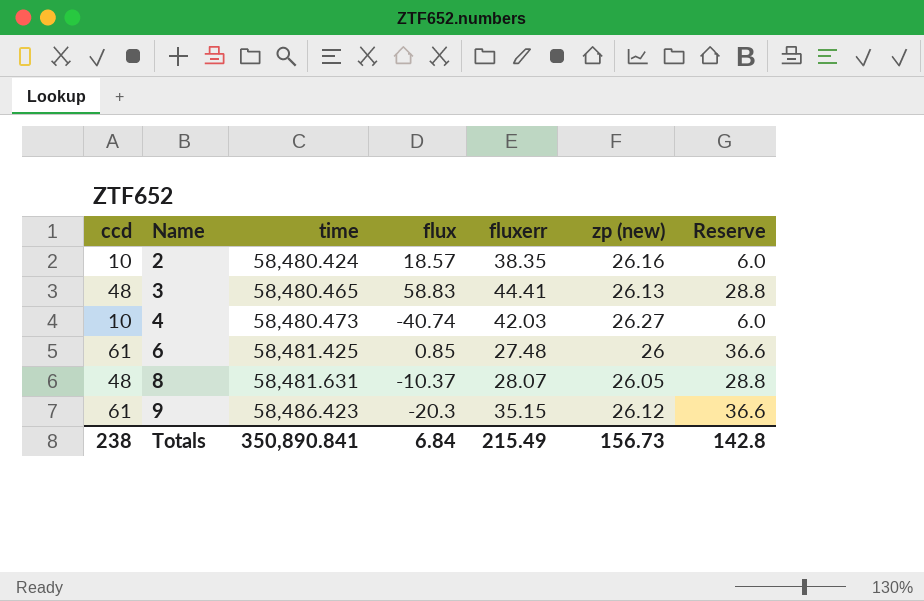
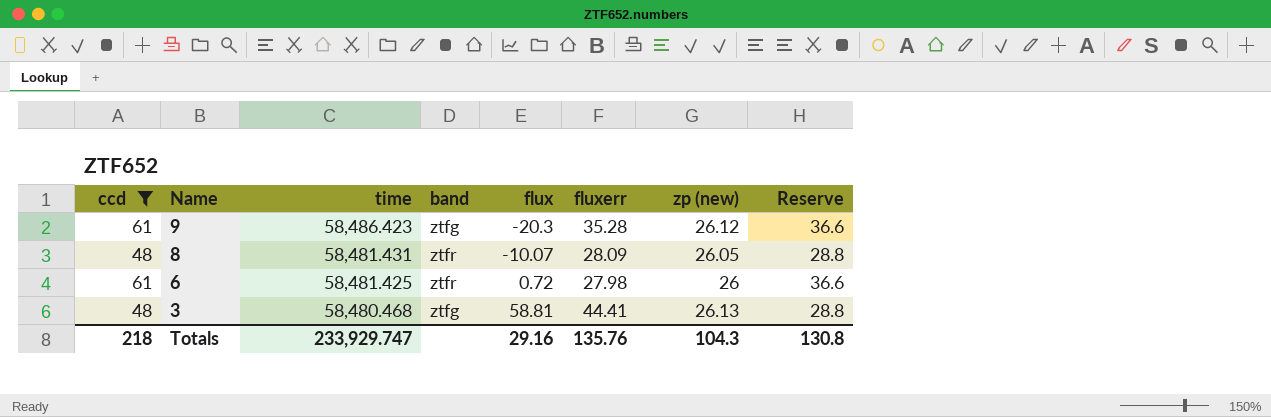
filter: none -> ccd != 10
row order: Name ascending -> Name descending
column band | position: none -> 4
9 | fluxerr: 35.15 -> 35.28
8 | time: 58,481.631 -> 58,481.431
8 | flux: -10.37 -> -10.07
8 | fluxerr: 28.07 -> 28.09
6 | flux: 0.85 -> 0.72
6 | fluxerr: 27.48 -> 27.98
3 | time: 58,480.465 -> 58,480.468
3 | flux: 58.83 -> 58.81
Totals | ccd: 238 -> 218
Totals | time: 350,890.841 -> 233,929.747
Totals | flux: 6.84 -> 29.16
Totals | fluxerr: 215.49 -> 135.76
Totals | zp (new): 156.73 -> 104.3
Totals | Reserve: 142.8 -> 130.8

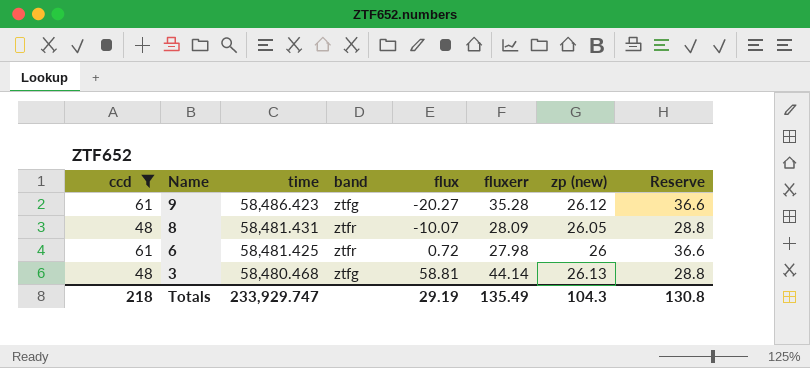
9 | flux: -20.3 -> -20.27
3 | fluxerr: 44.41 -> 44.14
Totals | flux: 29.16 -> 29.19
Totals | fluxerr: 135.76 -> 135.49

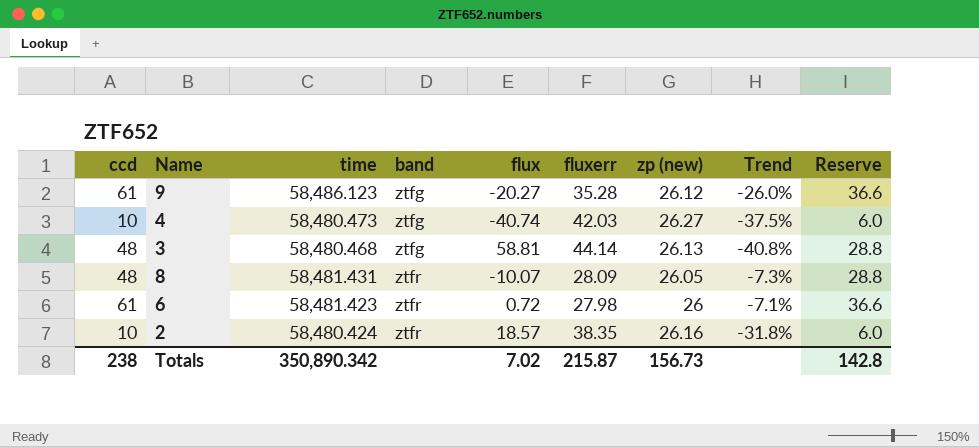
filter: ccd != 10 -> none
row order: Name descending -> band ascending
column Trend | formula: none -> ([zp (new)] - [fluxerr]) / [fluxerr]
9 | time: 58,486.423 -> 58,486.123
6 | time: 58,481.425 -> 58,481.423
Totals | ccd: 218 -> 238
Totals | time: 233,929.747 -> 350,890.342
Totals | flux: 29.19 -> 7.02
Totals | fluxerr: 135.49 -> 215.87
Totals | zp (new): 104.3 -> 156.73
Totals | Reserve: 130.8 -> 142.8

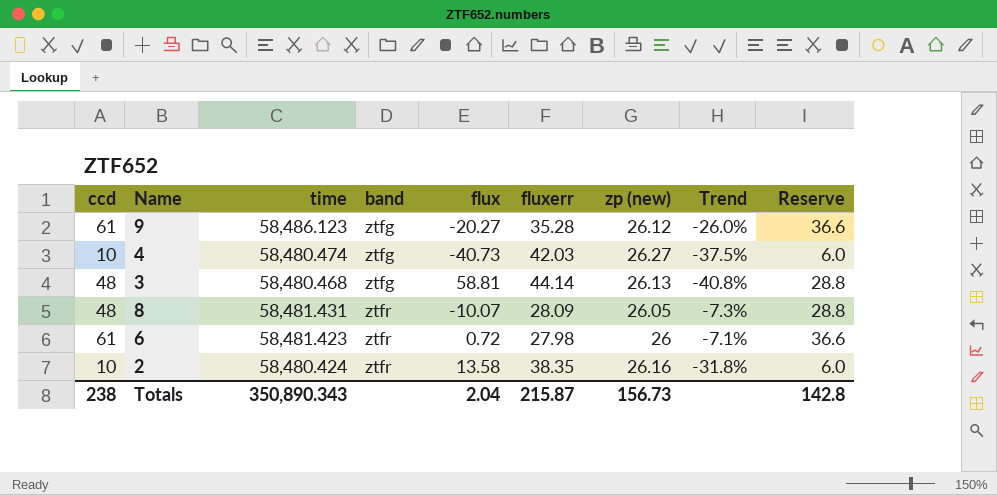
4 | time: 58,480.473 -> 58,480.474
4 | flux: -40.74 -> -40.73
2 | flux: 18.57 -> 13.58
Totals | time: 350,890.342 -> 350,890.343
Totals | flux: 7.02 -> 2.04

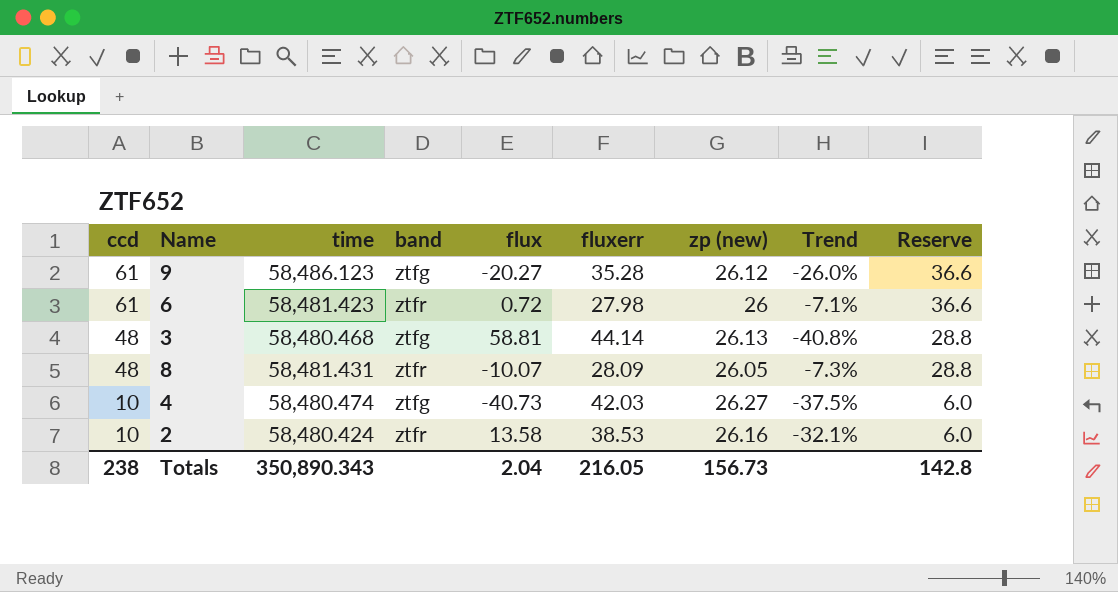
row order: band ascending -> ccd descending
2 | fluxerr: 38.35 -> 38.53
2 | Trend: -31.8% -> -32.1%
Totals | fluxerr: 215.87 -> 216.05

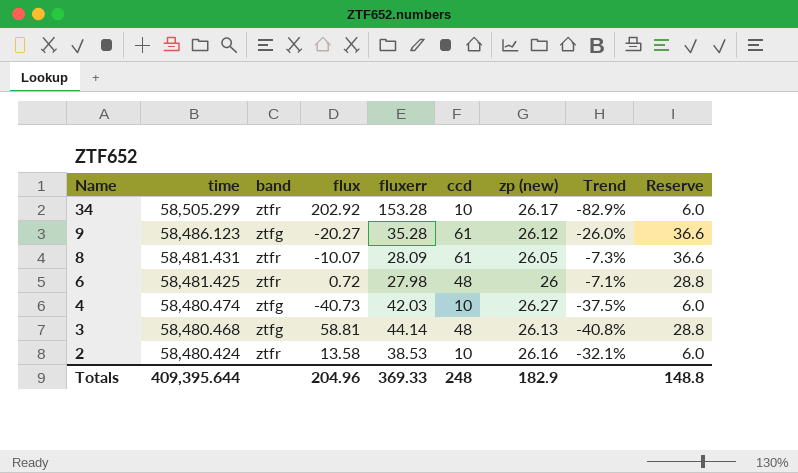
row order: ccd descending -> Name descending
column ccd | position: 1 -> 6
row 34: none -> 58,505.299 | ztfr | 202.92 | 153.28 | 10 | 26.17 | -82.9% | 6.0
8 | ccd: 48 -> 61
8 | Reserve: 28.8 -> 36.6
6 | time: 58,481.423 -> 58,481.425
6 | ccd: 61 -> 48
6 | Reserve: 36.6 -> 28.8
Totals | time: 350,890.343 -> 409,395.644
Totals | flux: 2.04 -> 204.96
Totals | fluxerr: 216.05 -> 369.33
Totals | ccd: 238 -> 248
Totals | zp (new): 156.73 -> 182.9
Totals | Reserve: 142.8 -> 148.8

